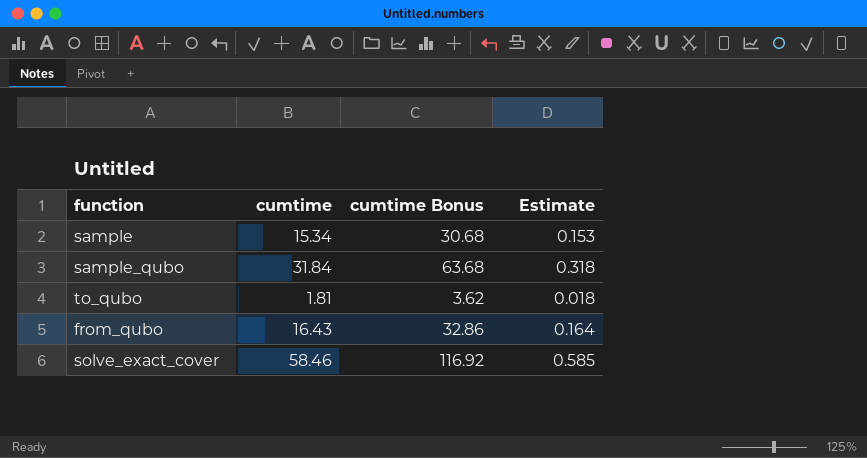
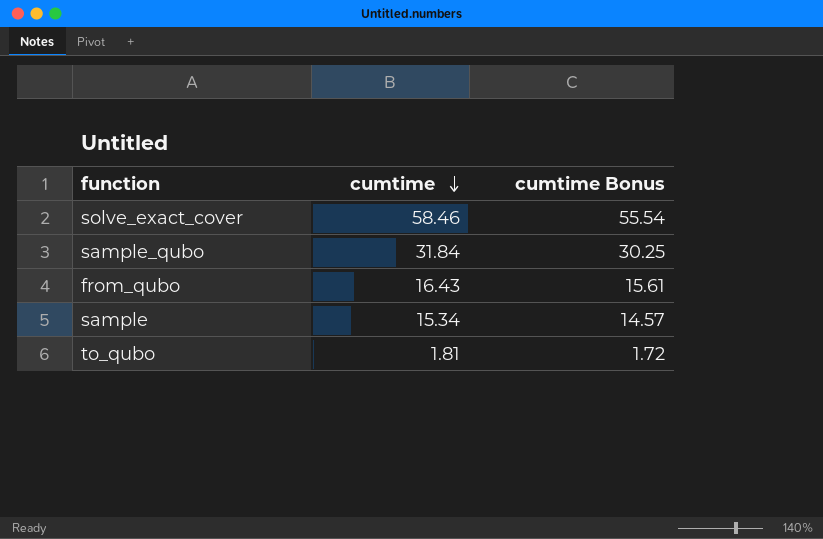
row order: none -> cumtime descending
column Estimate | formula: [cumtime] * 0.01 -> none
column cumtime Bonus | formula: [cumtime] * 2 -> [cumtime] * 0.95

